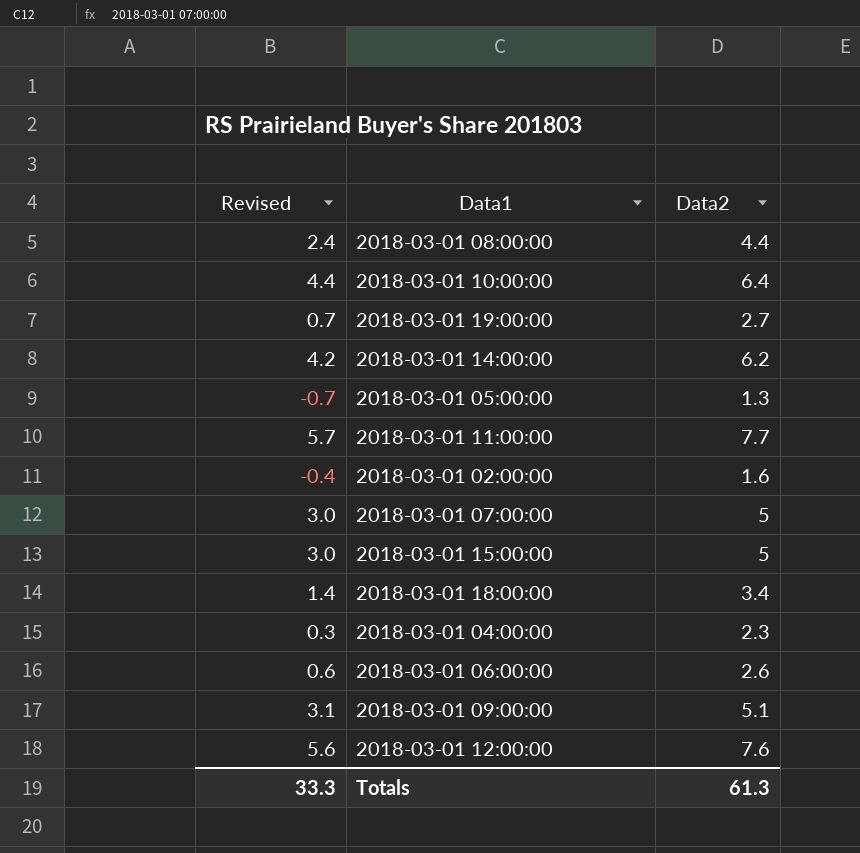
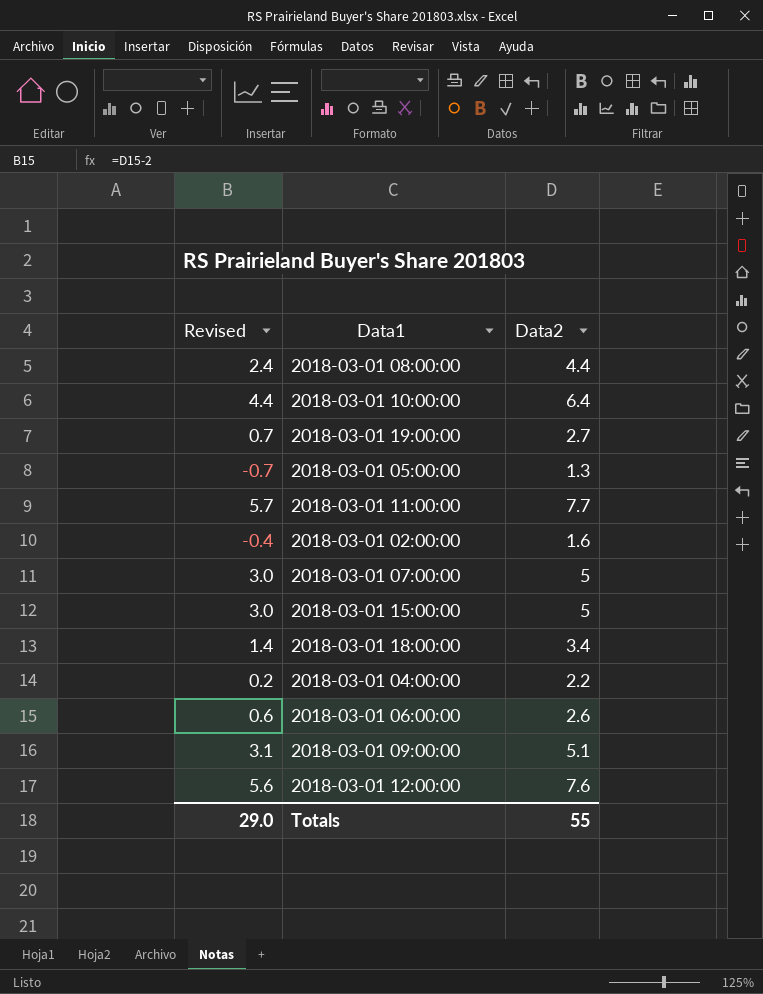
row 2018-03-01 14:00:00: 4.2 | 6.2 -> none
2018-03-01 04:00:00 | Revised: 0.3 -> 0.2
2018-03-01 04:00:00 | Data2: 2.3 -> 2.2
Totals | Revised: 33.3 -> 29.0
Totals | Data2: 61.3 -> 55

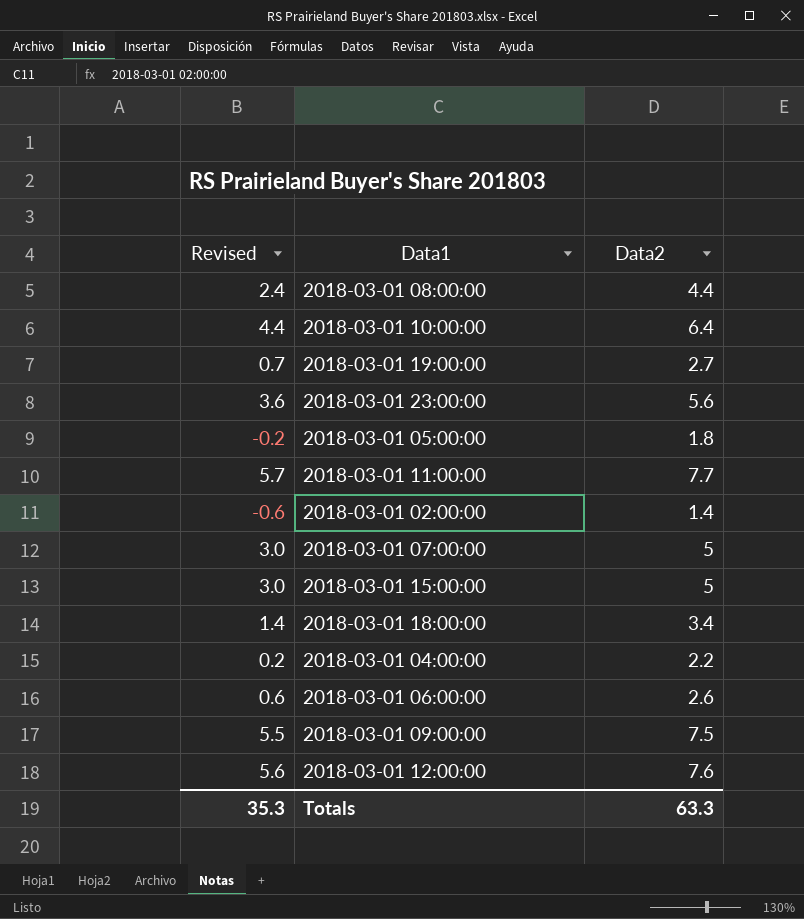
row 2018-03-01 23:00:00: none -> 3.6 | 5.6
2018-03-01 05:00:00 | Revised: -0.7 -> -0.2
2018-03-01 05:00:00 | Data2: 1.3 -> 1.8
2018-03-01 02:00:00 | Revised: -0.4 -> -0.6
2018-03-01 02:00:00 | Data2: 1.6 -> 1.4
2018-03-01 09:00:00 | Revised: 3.1 -> 5.5
2018-03-01 09:00:00 | Data2: 5.1 -> 7.5
Totals | Revised: 29.0 -> 35.3
Totals | Data2: 55 -> 63.3

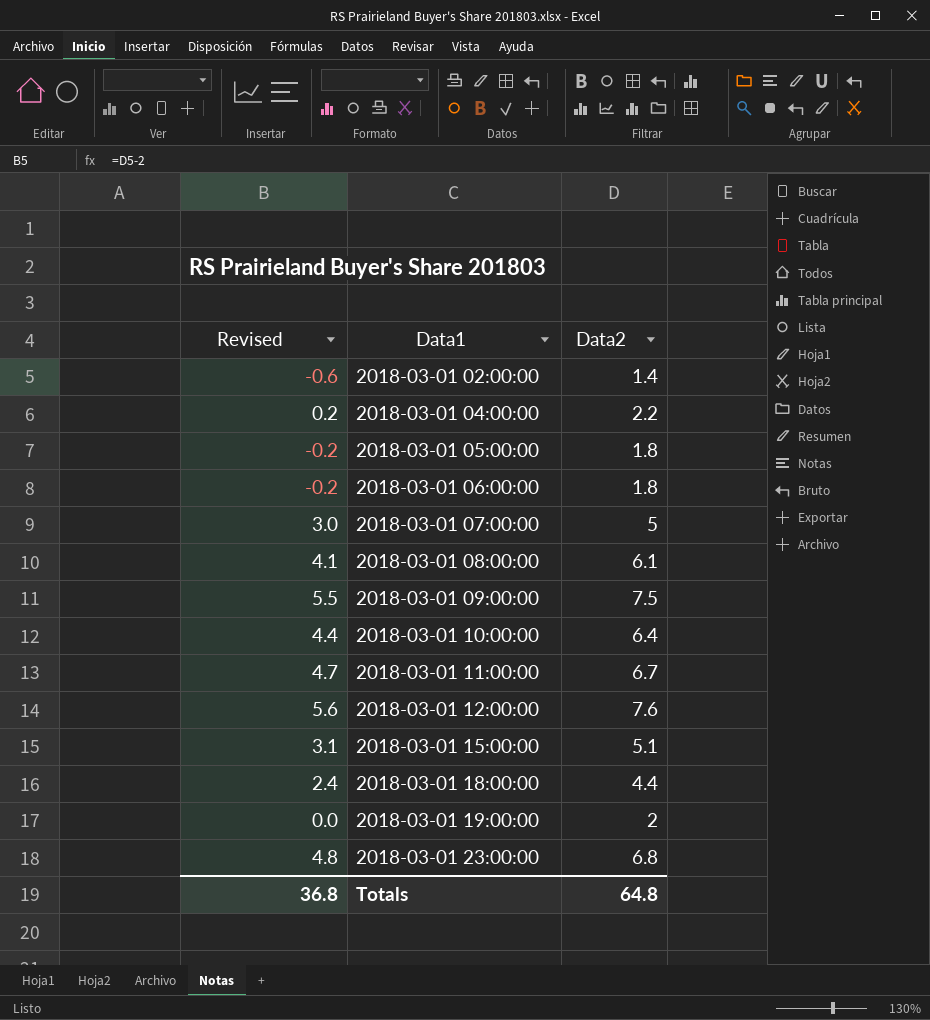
row order: none -> Data1 ascending
2018-03-01 06:00:00 | Revised: 0.6 -> -0.2
2018-03-01 06:00:00 | Data2: 2.6 -> 1.8
2018-03-01 08:00:00 | Revised: 2.4 -> 4.1
2018-03-01 08:00:00 | Data2: 4.4 -> 6.1
2018-03-01 11:00:00 | Revised: 5.7 -> 4.7
2018-03-01 11:00:00 | Data2: 7.7 -> 6.7
2018-03-01 15:00:00 | Revised: 3.0 -> 3.1
2018-03-01 15:00:00 | Data2: 5 -> 5.1
2018-03-01 18:00:00 | Revised: 1.4 -> 2.4
2018-03-01 18:00:00 | Data2: 3.4 -> 4.4
2018-03-01 19:00:00 | Revised: 0.7 -> 0.0
2018-03-01 19:00:00 | Data2: 2.7 -> 2
2018-03-01 23:00:00 | Revised: 3.6 -> 4.8
2018-03-01 23:00:00 | Data2: 5.6 -> 6.8
Totals | Revised: 35.3 -> 36.8
Totals | Data2: 63.3 -> 64.8

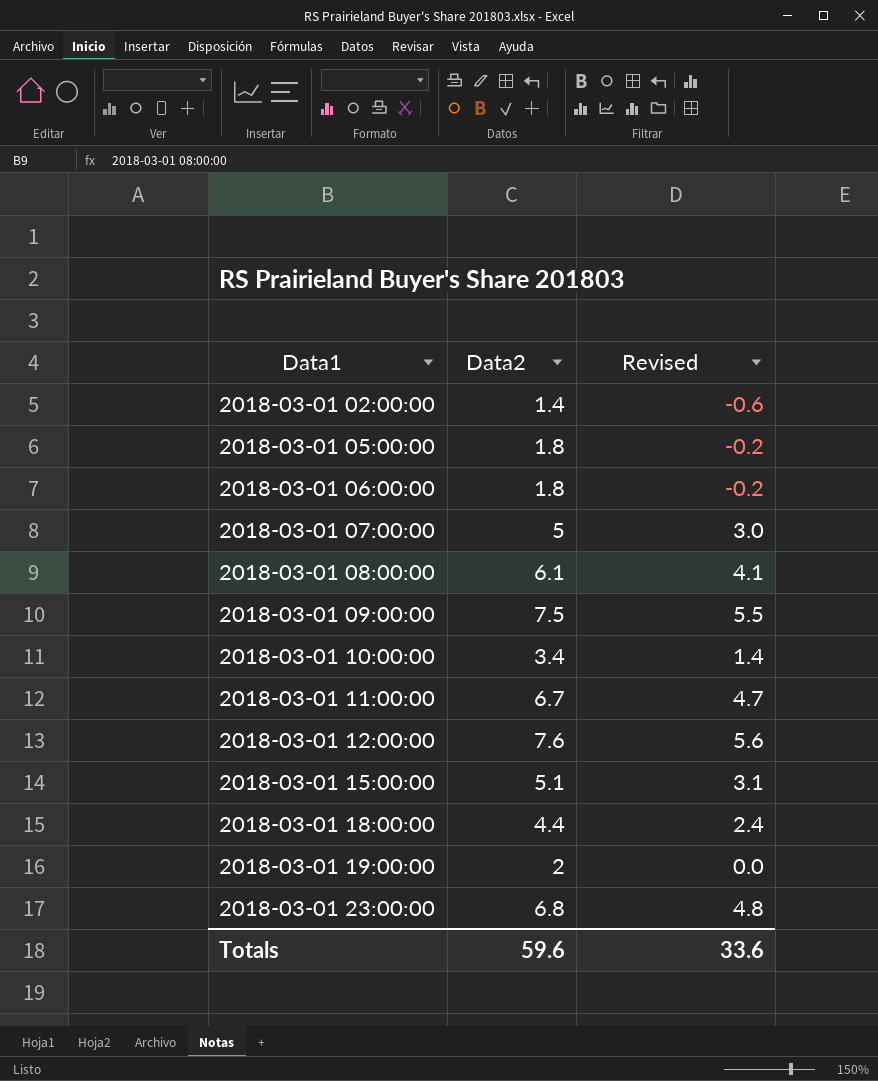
column Revised | position: 1 -> 3
row 2018-03-01 04:00:00: 0.2 | 2.2 -> none
2018-03-01 10:00:00 | Data2: 6.4 -> 3.4
2018-03-01 10:00:00 | Revised: 4.4 -> 1.4
Totals | Data2: 64.8 -> 59.6
Totals | Revised: 36.8 -> 33.6

